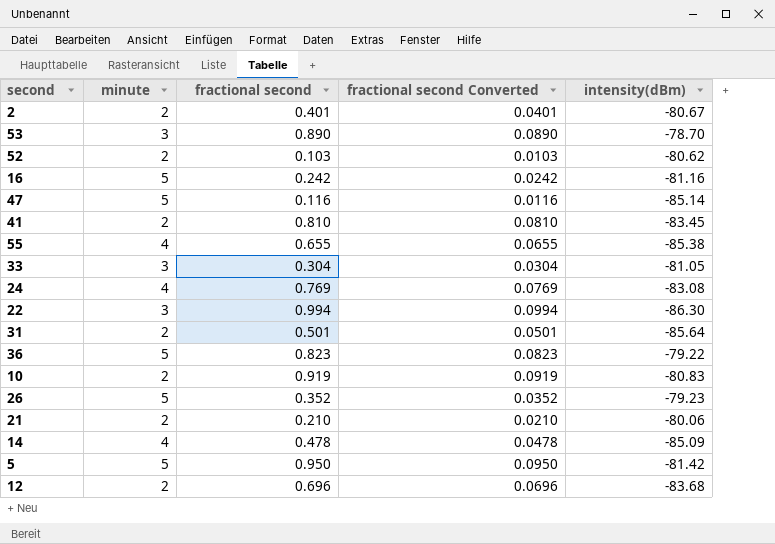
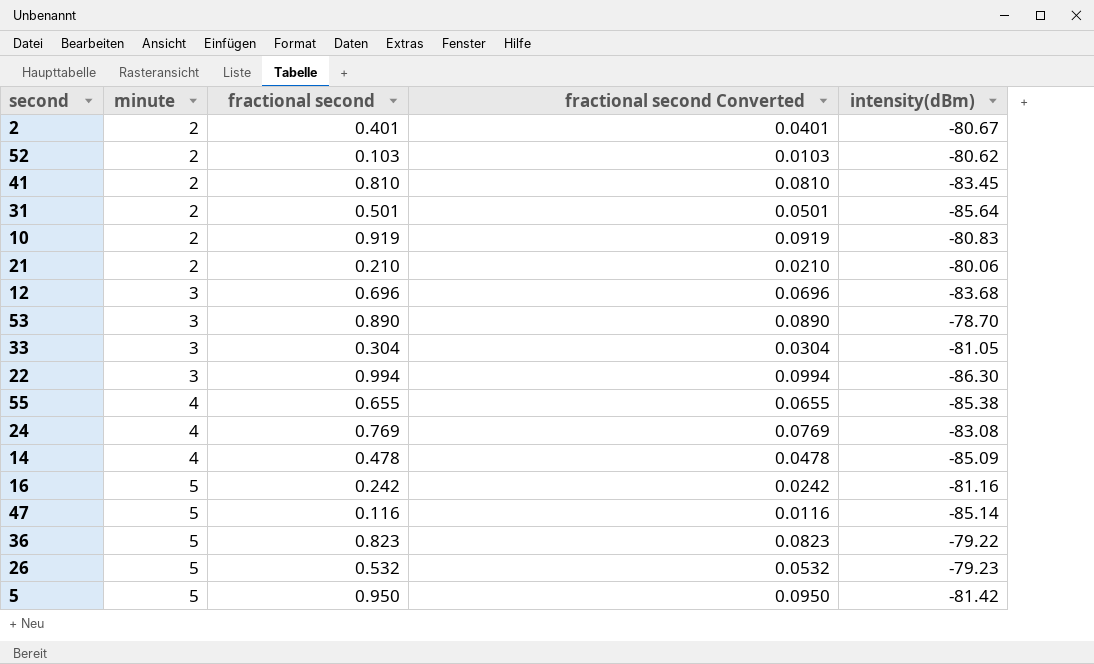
row order: none -> minute ascending
12 | minute: 2 -> 3
26 | fractional second: 0.352 -> 0.532
26 | fractional second Converted: 0.0352 -> 0.0532

